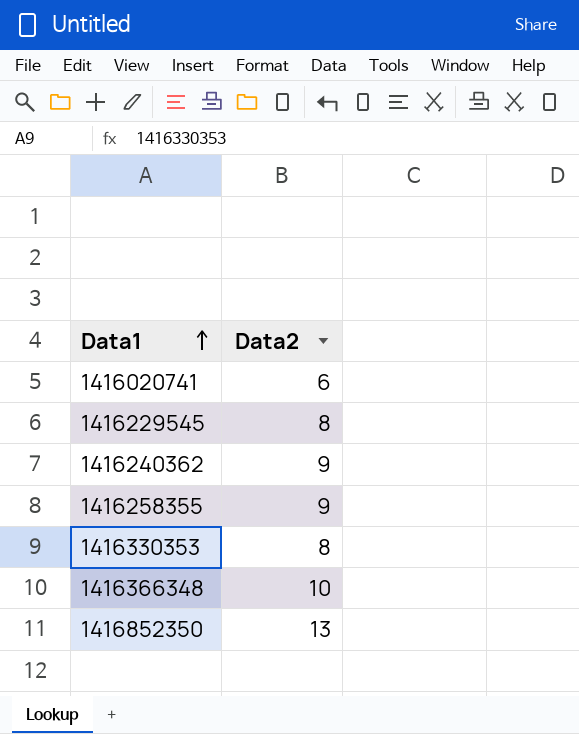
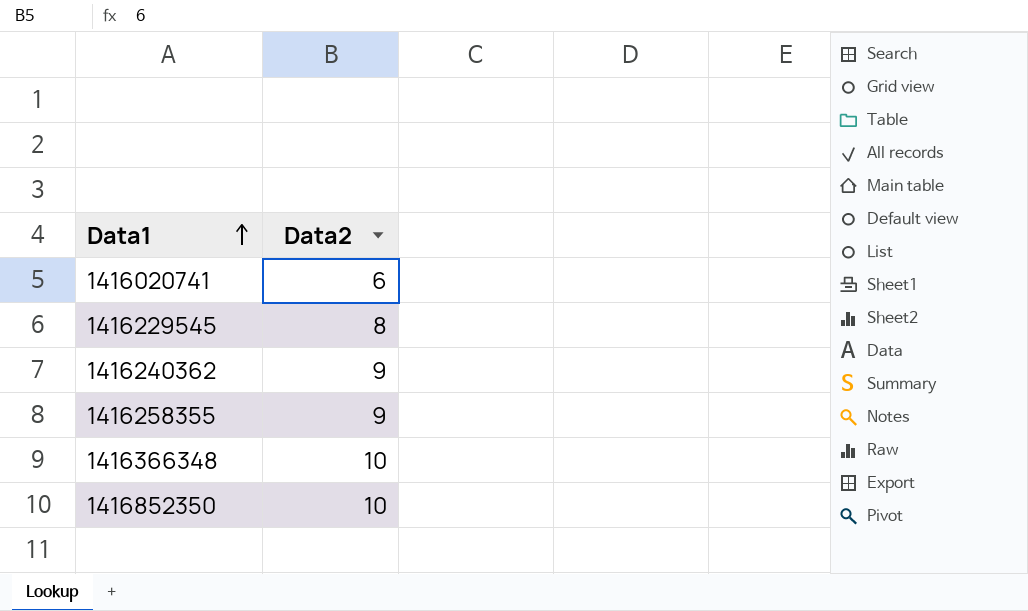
row 1416330353: 8 -> none
1416852350 | Data2: 13 -> 10

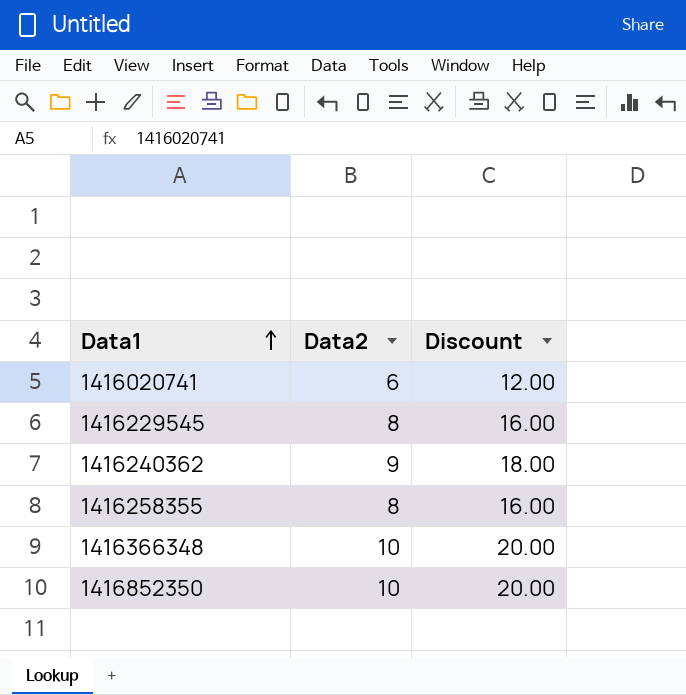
column Discount | formula: none -> [Data2] * 2
1416258355 | Data2: 9 -> 8

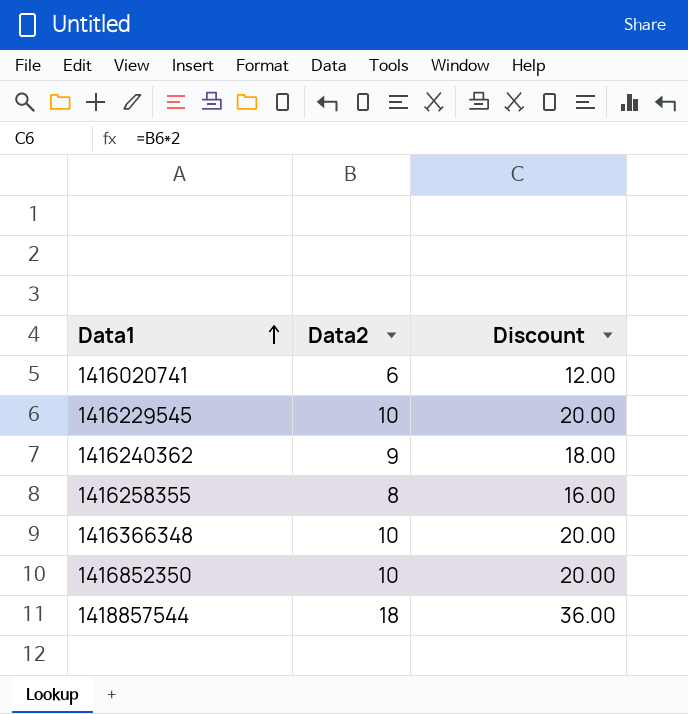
1416229545 | Data2: 8 -> 10
1416229545 | Discount: 16.00 -> 20.00
row 1418857544: none -> 18 | 36.00

